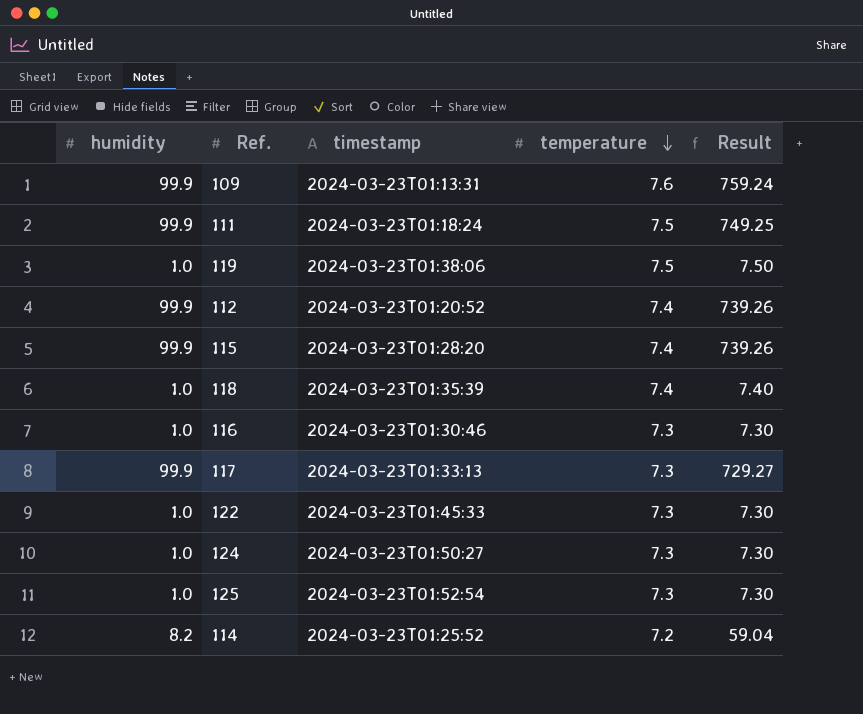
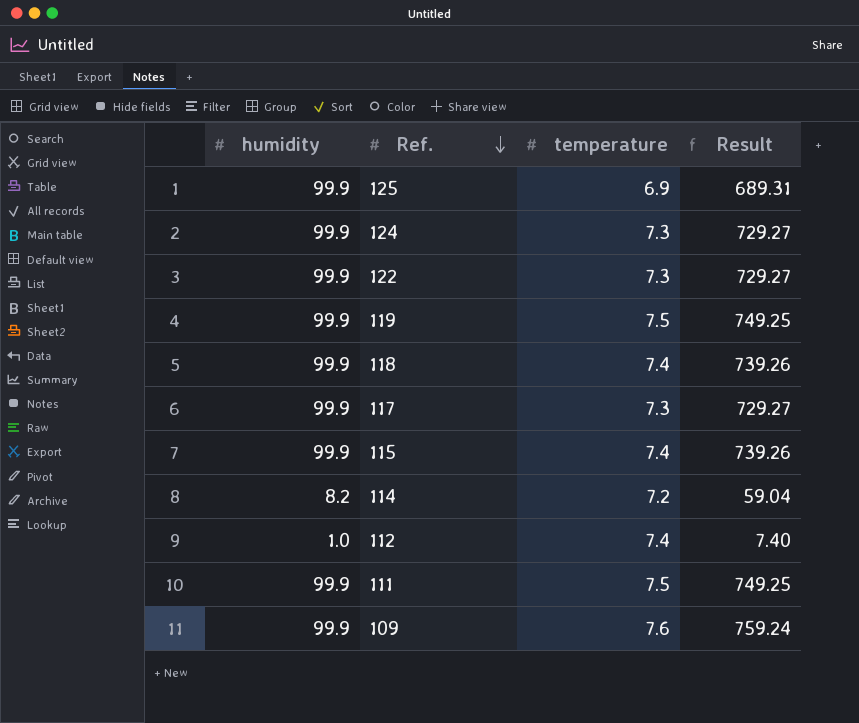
row order: temperature descending -> Ref. descending
column timestamp | position: 3 -> none
row 116: 1.0 | 2024-03-23T01:30:46 | 7.3 | 7.30 -> none
125 | humidity: 1.0 -> 99.9
125 | temperature: 7.3 -> 6.9
125 | Result: 7.30 -> 689.31
124 | humidity: 1.0 -> 99.9
124 | Result: 7.30 -> 729.27
122 | humidity: 1.0 -> 99.9
122 | Result: 7.30 -> 729.27
119 | humidity: 1.0 -> 99.9
119 | Result: 7.50 -> 749.25
118 | humidity: 1.0 -> 99.9
118 | Result: 7.40 -> 739.26
112 | humidity: 99.9 -> 1.0
112 | Result: 739.26 -> 7.40

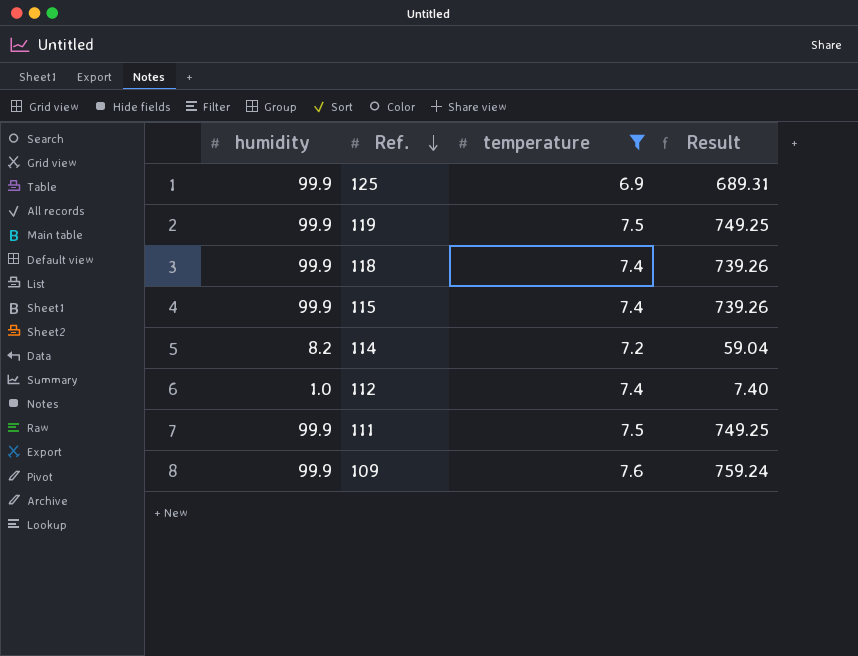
filter: none -> temperature != 7.3

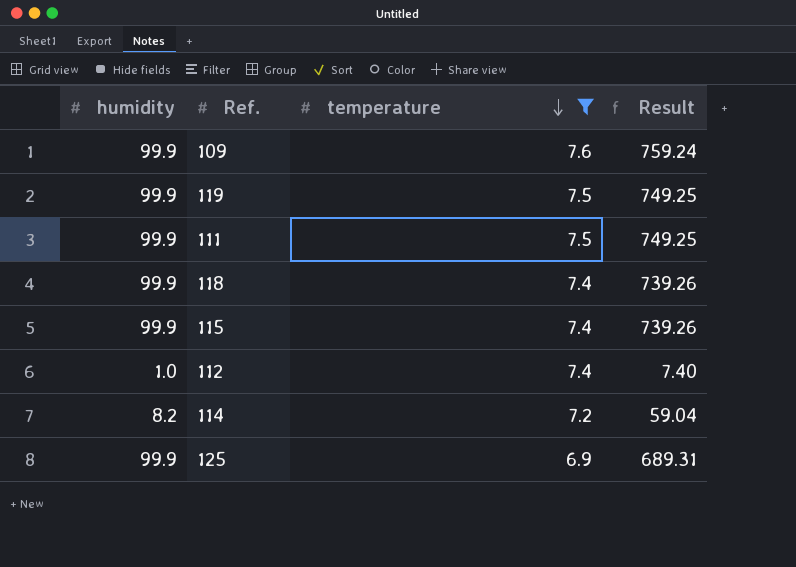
row order: Ref. descending -> temperature descending

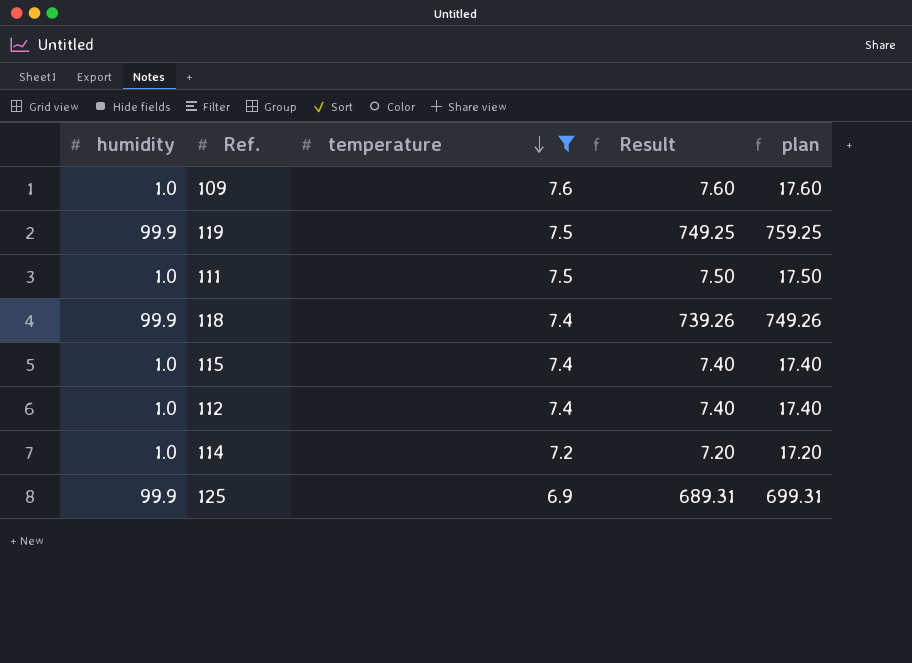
column plan | formula: none -> [Result] + 10
109 | humidity: 99.9 -> 1.0
109 | Result: 759.24 -> 7.60
111 | humidity: 99.9 -> 1.0
111 | Result: 749.25 -> 7.50
115 | humidity: 99.9 -> 1.0
115 | Result: 739.26 -> 7.40
114 | humidity: 8.2 -> 1.0
114 | Result: 59.04 -> 7.20

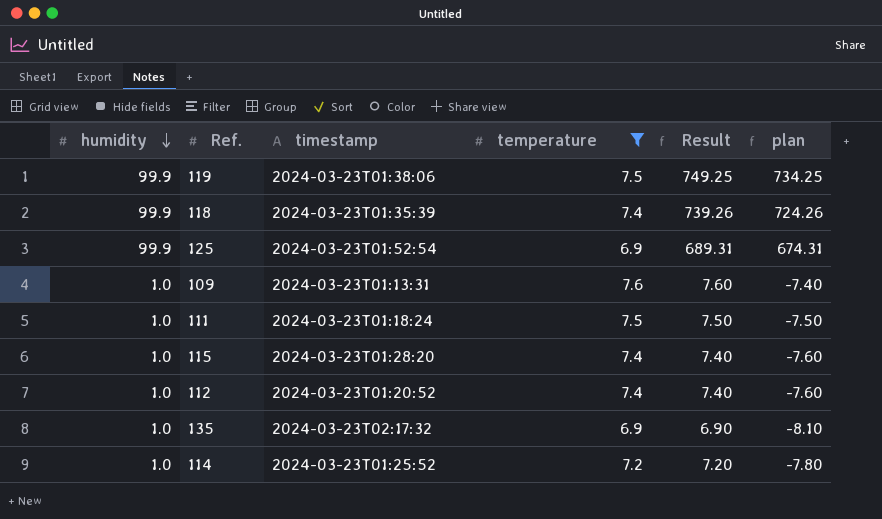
row order: temperature descending -> humidity descending
column timestamp | position: none -> 3
column plan | formula: [Result] + 10 -> [Result] - 15
row 135: none -> 1.0 | 2024-03-23T02:17:32 | 6.9 | 6.90 | -8.10

